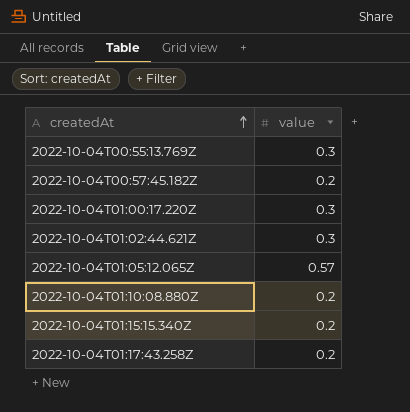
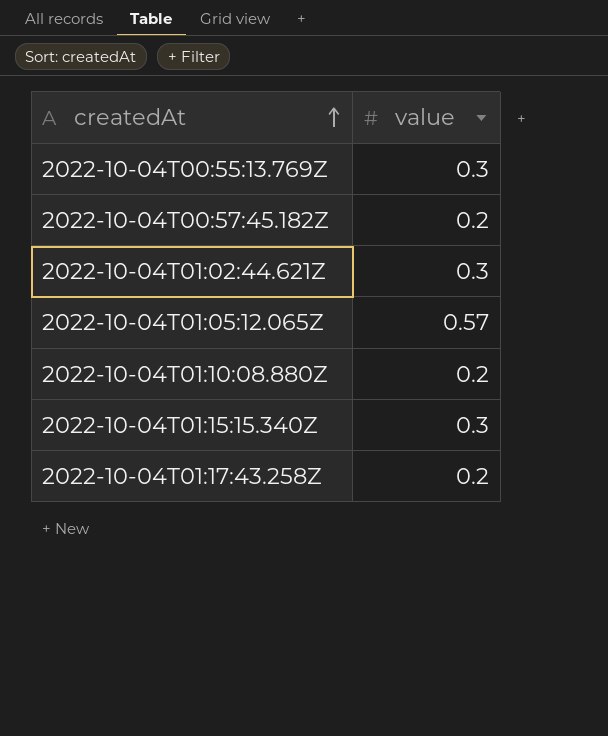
row 2022-10-04T01:00:17.220Z: 0.3 -> none
2022-10-04T01:15:15.340Z | value: 0.2 -> 0.3

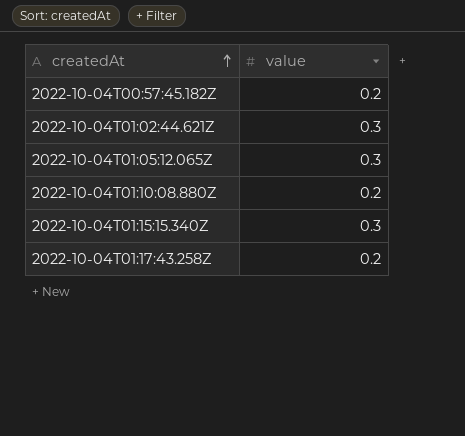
row 2022-10-04T00:55:13.769Z: 0.3 -> none
2022-10-04T01:05:12.065Z | value: 0.57 -> 0.3

